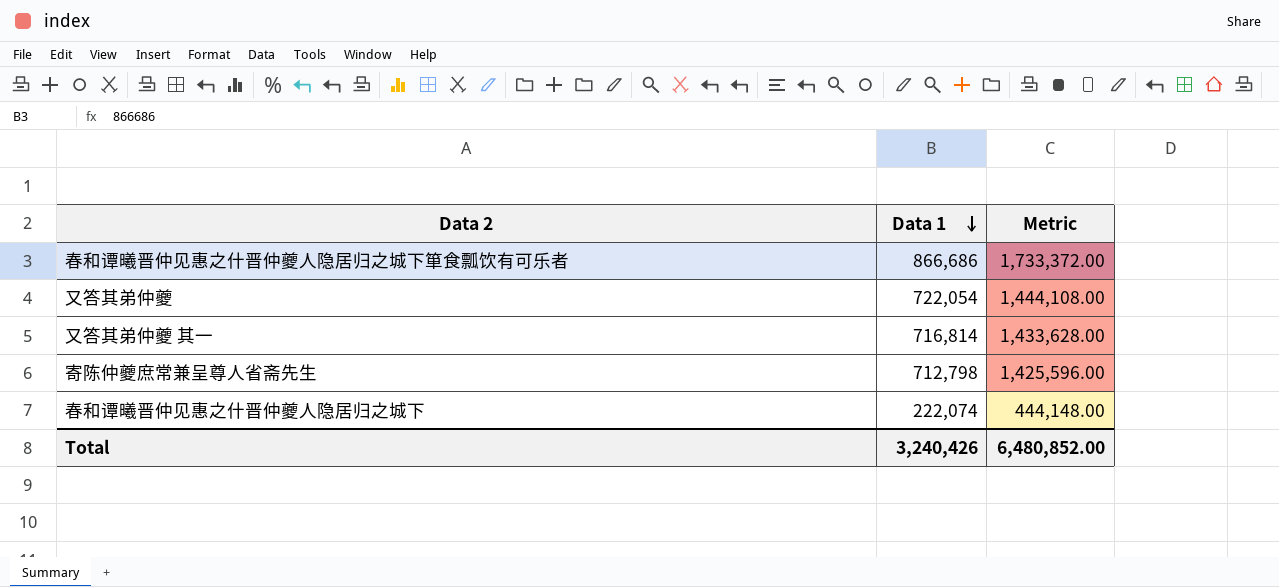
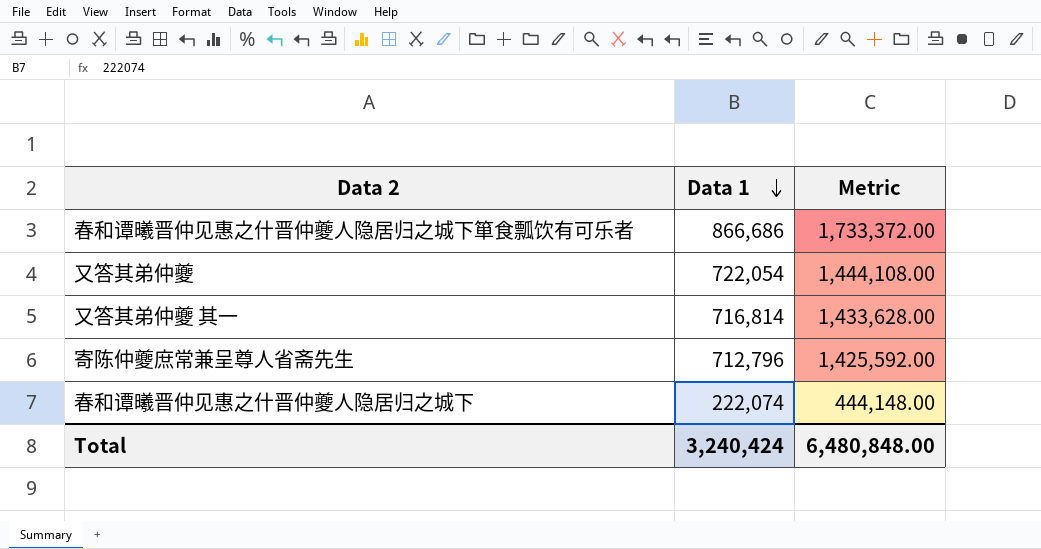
寄陈仲夔庶常兼呈尊人省斋先生 | Data 1: 712,798 -> 712,796
寄陈仲夔庶常兼呈尊人省斋先生 | Metric: 1,425,596.00 -> 1,425,592.00
Total | Data 1: 3,240,426 -> 3,240,424
Total | Metric: 6,480,852.00 -> 6,480,848.00

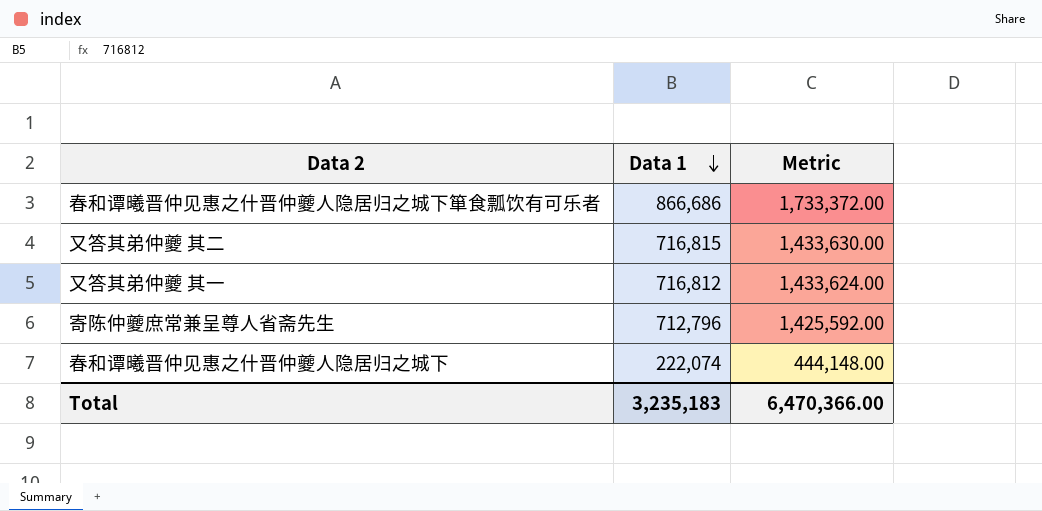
row 又答其弟仲夔: 722,054 | 1,444,108.00 -> none
row 又答其弟仲夔 其二: none -> 716,815 | 1,433,630.00
又答其弟仲夔 其一 | Data 1: 716,814 -> 716,812
又答其弟仲夔 其一 | Metric: 1,433,628.00 -> 1,433,624.00
Total | Data 1: 3,240,424 -> 3,235,183
Total | Metric: 6,480,848.00 -> 6,470,366.00

